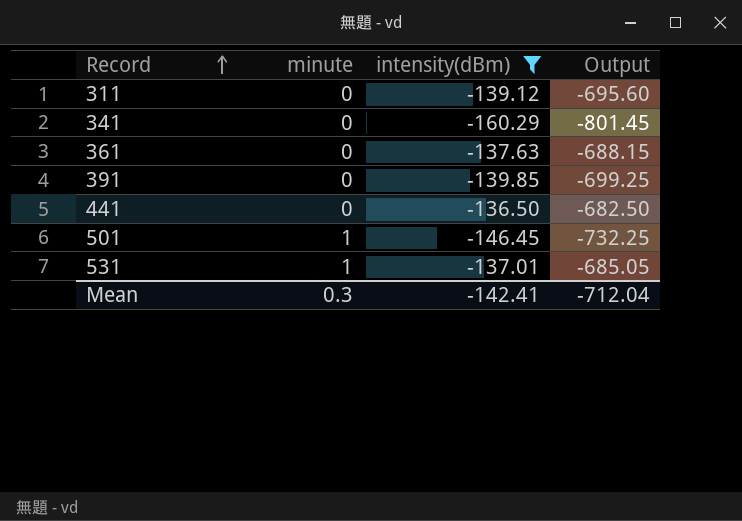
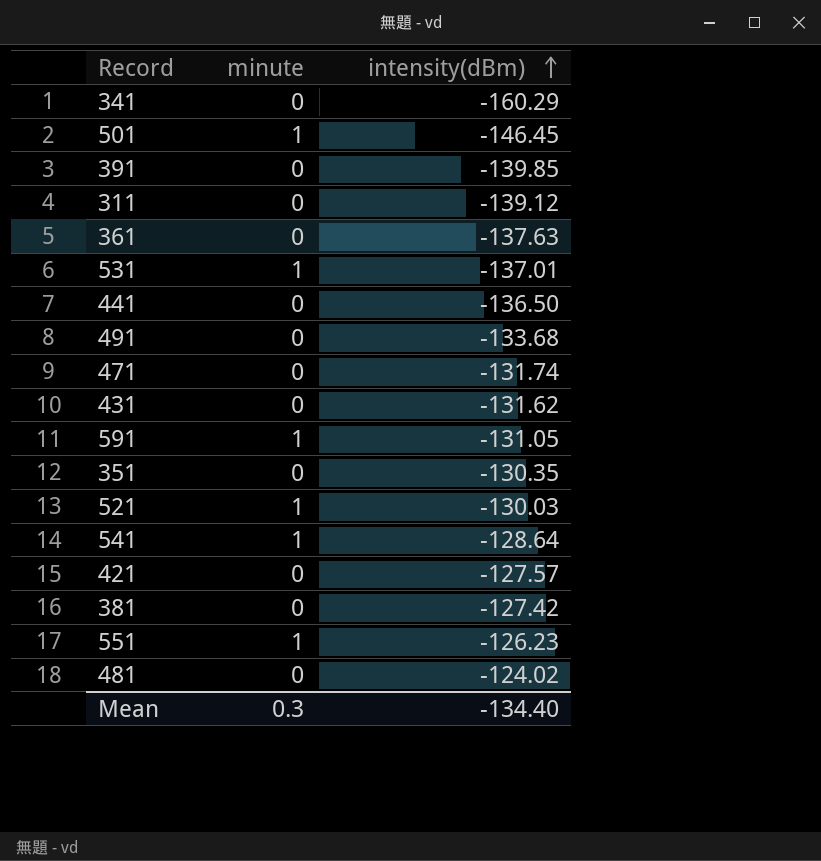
filter: intensity(dBm) <= -136.50 -> none
row order: Record ascending -> intensity(dBm) ascending
column Output | formula: [intensity(dBm)] * 5 -> none
Mean | intensity(dBm): -142.41 -> -134.40

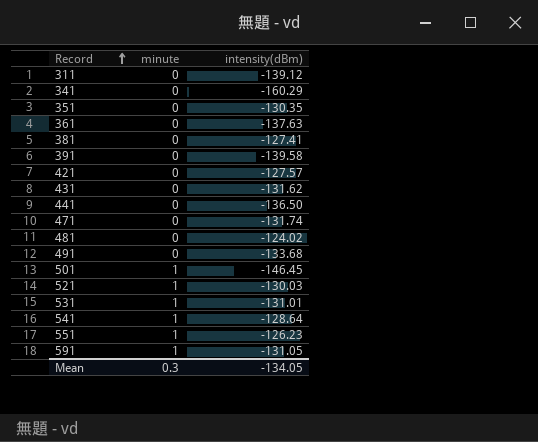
row order: intensity(dBm) ascending -> Record ascending
381 | intensity(dBm): -127.42 -> -127.41
391 | intensity(dBm): -139.85 -> -139.58
531 | intensity(dBm): -137.01 -> -131.01
Mean | intensity(dBm): -134.40 -> -134.05

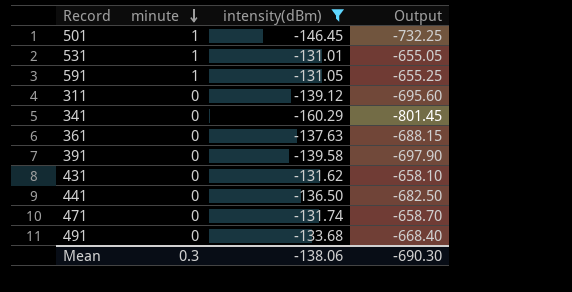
filter: none -> intensity(dBm) <= -131.01
row order: Record ascending -> minute descending
column Output | formula: none -> [intensity(dBm)] * 5
Mean | intensity(dBm): -134.05 -> -138.06

